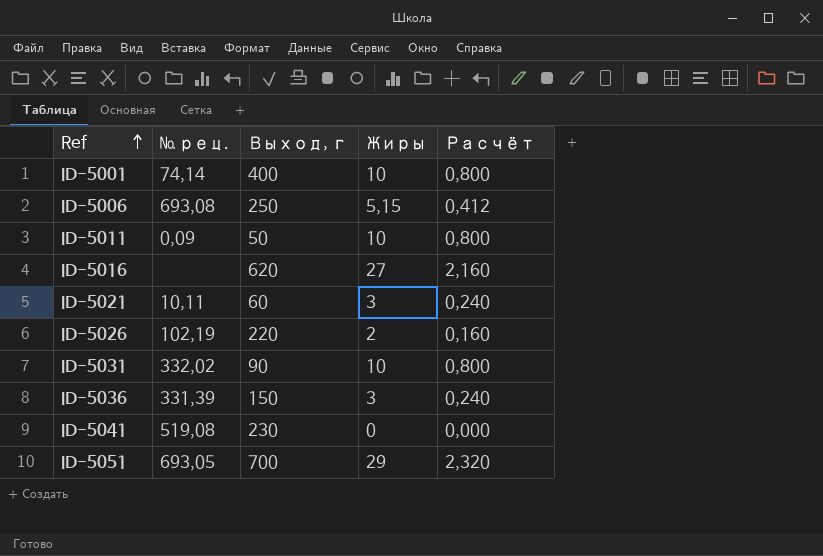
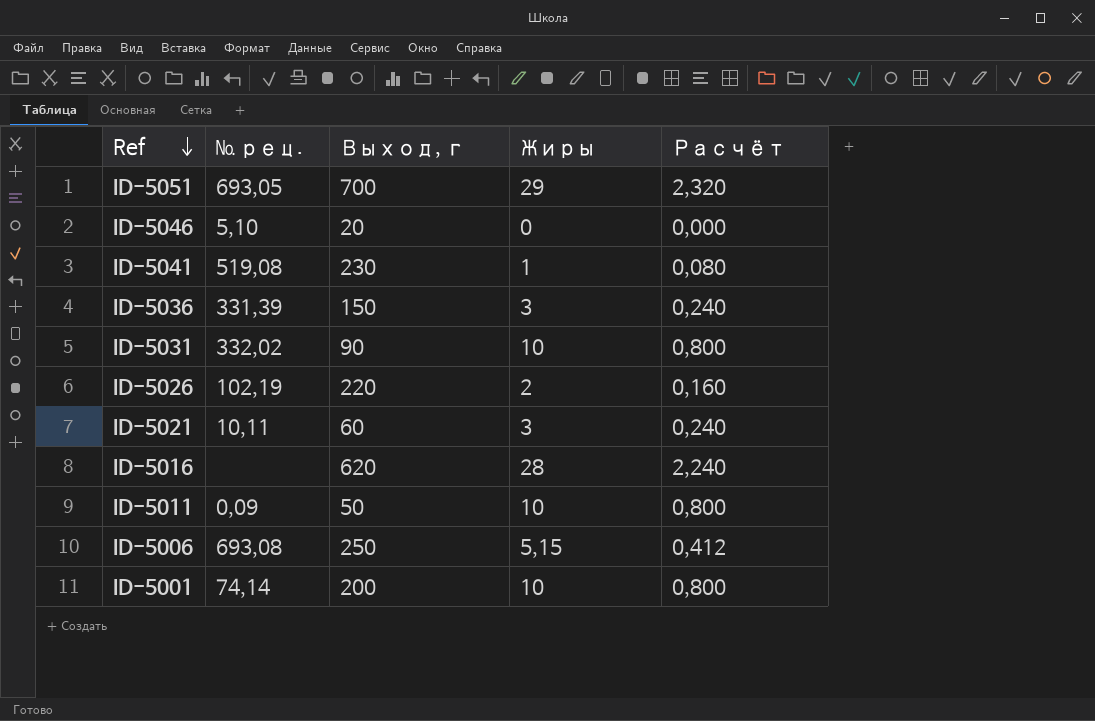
row order: Ref ascending -> Ref descending
row ID-5046: none -> 5,10 | 20 | 0 | 0,000
ID-5041 | Жиры: 0 -> 1
ID-5041 | Расчёт: 0,000 -> 0,080
ID-5016 | Жиры: 27 -> 28
ID-5016 | Расчёт: 2,160 -> 2,240
ID-5001 | Выход, г: 400 -> 200

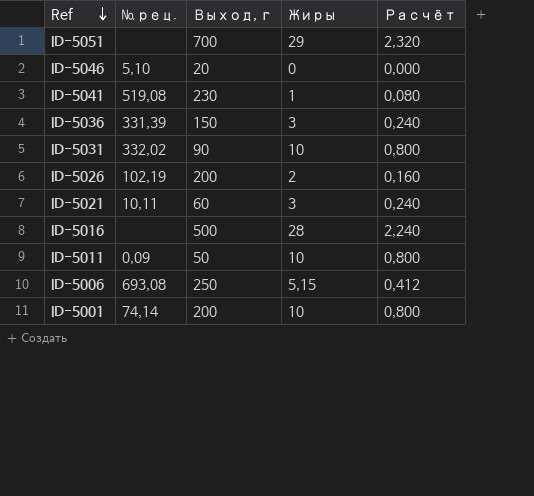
ID-5051 | № рец.: 693,05 -> none
ID-5026 | Выход, г: 220 -> 200
ID-5016 | Выход, г: 620 -> 500

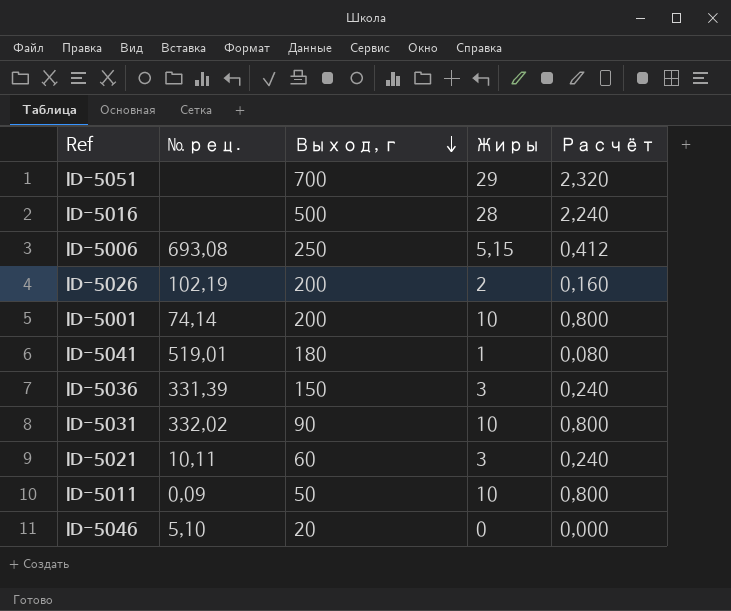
row order: Ref descending -> Выход, г descending
ID-5041 | № рец.: 519,08 -> 519,01
ID-5041 | Выход, г: 230 -> 180

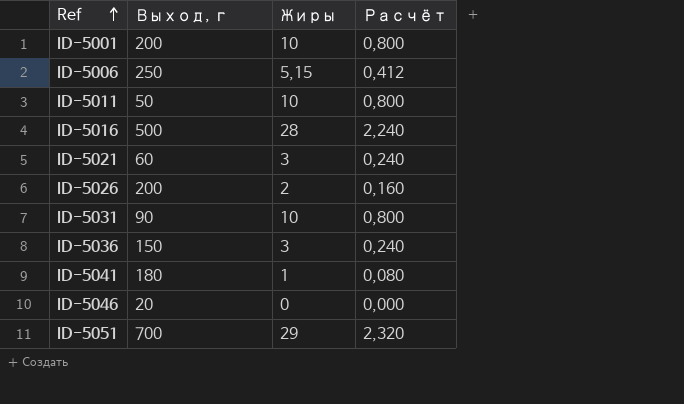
row order: Выход, г descending -> Ref ascending
column № рец. | position: 2 -> none

